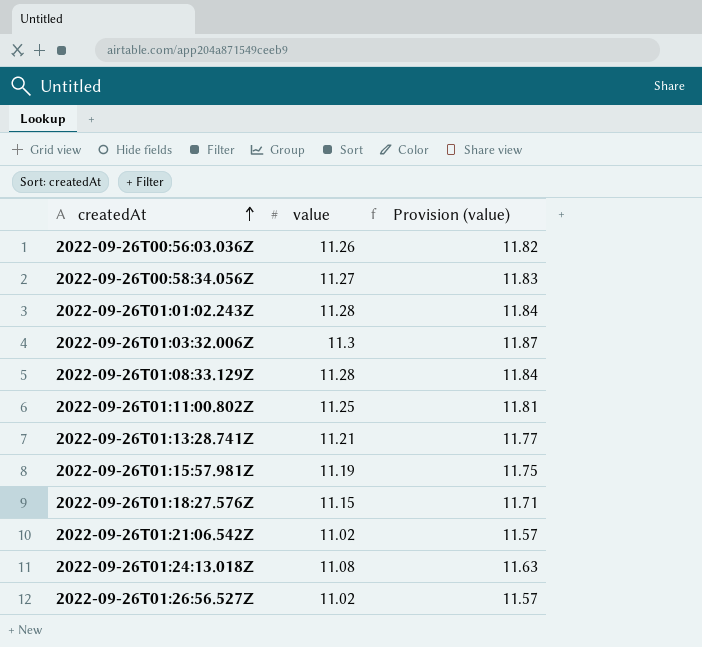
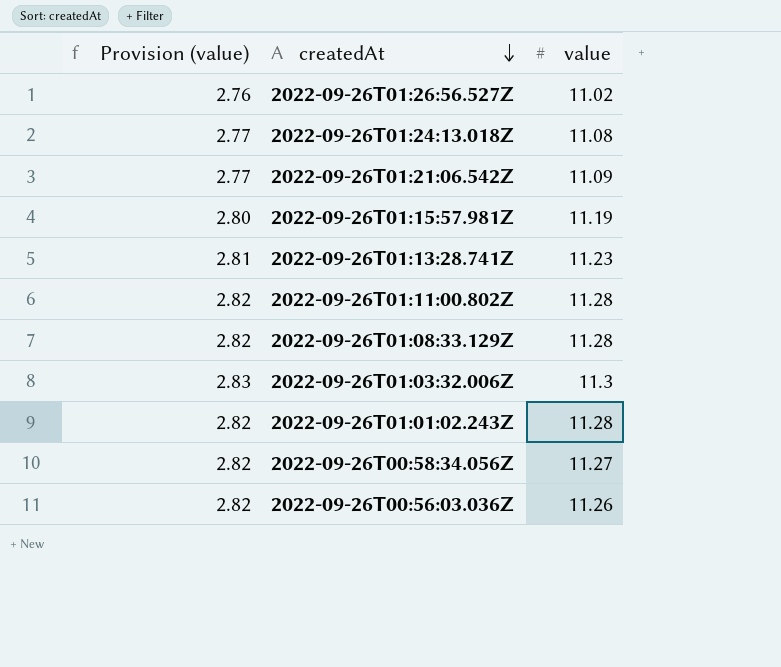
row order: createdAt ascending -> createdAt descending
column Provision (value) | formula: [value] * 1.05 -> [value] * 0.25
column Provision (value) | position: 3 -> 1
row 2022-09-26T01:18:27.576Z: 11.15 | 11.71 -> none
2022-09-26T01:21:06.542Z | value: 11.02 -> 11.09
2022-09-26T01:13:28.741Z | value: 11.21 -> 11.23
2022-09-26T01:11:00.802Z | value: 11.25 -> 11.28

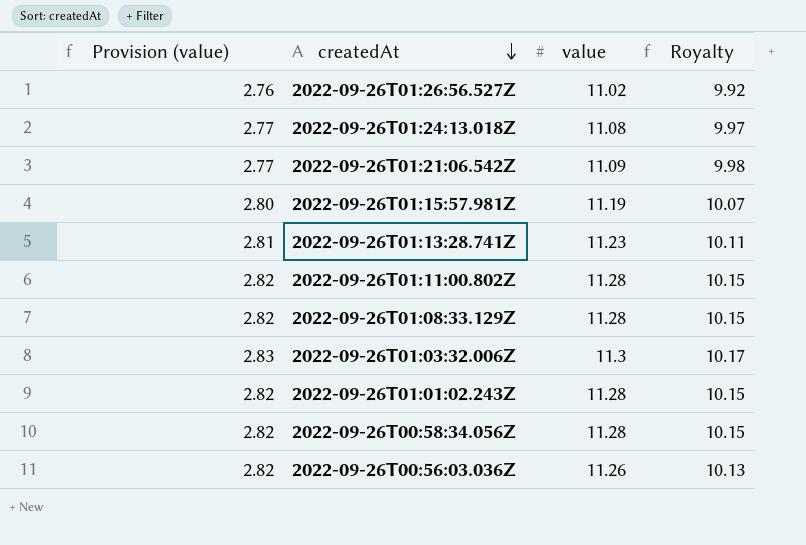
column Royalty | formula: none -> [value] * 0.9
2022-09-26T00:58:34.056Z | value: 11.27 -> 11.28

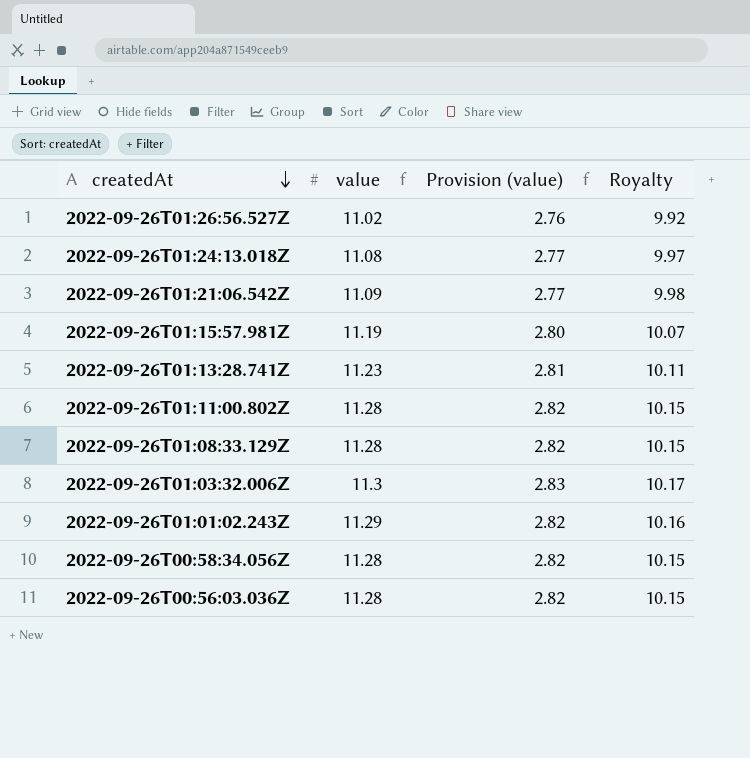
column Provision (value) | position: 1 -> 3
2022-09-26T01:01:02.243Z | value: 11.28 -> 11.29
2022-09-26T01:01:02.243Z | Royalty: 10.15 -> 10.16
2022-09-26T00:56:03.036Z | value: 11.26 -> 11.28
2022-09-26T00:56:03.036Z | Royalty: 10.13 -> 10.15

